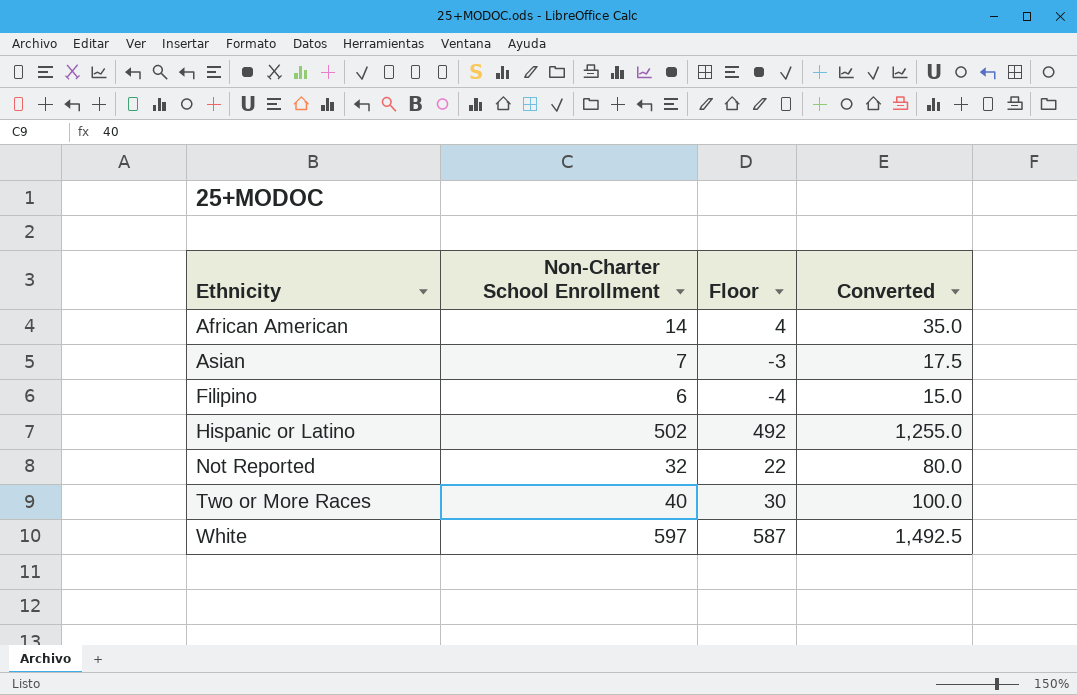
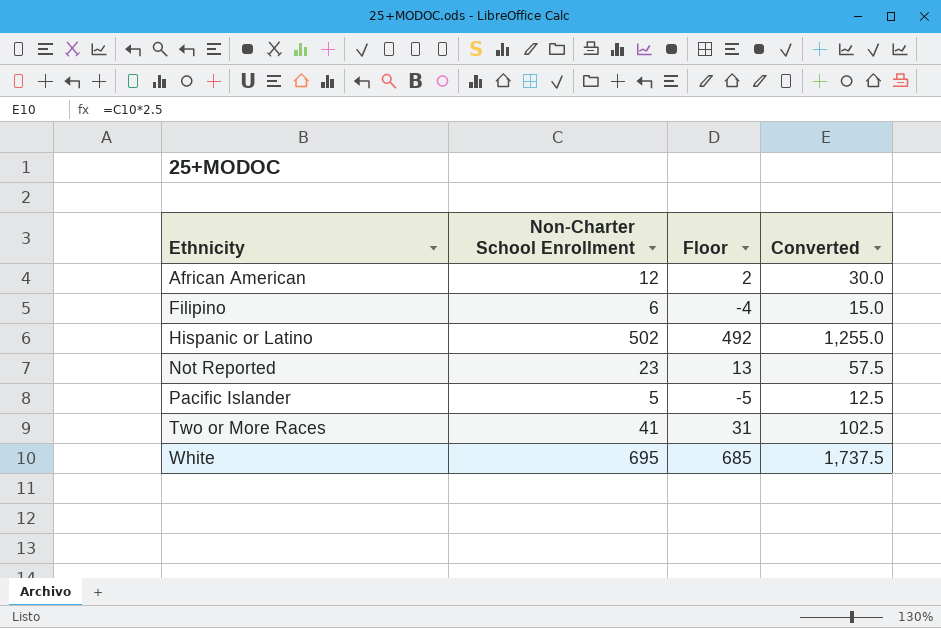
row Asian: 7 | -3 | 17.5 -> none
African American | Non-Charter School Enrollment: 14 -> 12
African American | Floor: 4 -> 2
African American | Converted: 35.0 -> 30.0
Not Reported | Non-Charter School Enrollment: 32 -> 23
Not Reported | Floor: 22 -> 13
Not Reported | Converted: 80.0 -> 57.5
row Pacific Islander: none -> 5 | -5 | 12.5
Two or More Races | Non-Charter School Enrollment: 40 -> 41
Two or More Races | Floor: 30 -> 31
Two or More Races | Converted: 100.0 -> 102.5
White | Non-Charter School Enrollment: 597 -> 695
White | Floor: 587 -> 685
White | Converted: 1,492.5 -> 1,737.5

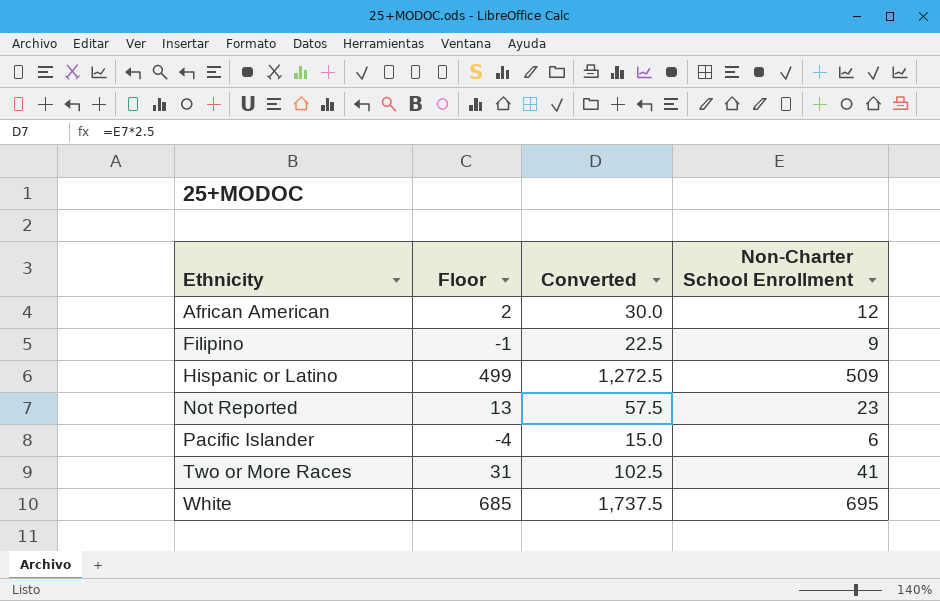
column Non-Charter School Enrollment | position: 2 -> 4
Filipino | Floor: -4 -> -1
Filipino | Converted: 15.0 -> 22.5
Filipino | Non-Charter School Enrollment: 6 -> 9
Hispanic or Latino | Floor: 492 -> 499
Hispanic or Latino | Converted: 1,255.0 -> 1,272.5
Hispanic or Latino | Non-Charter School Enrollment: 502 -> 509
Pacific Islander | Floor: -5 -> -4
Pacific Islander | Converted: 12.5 -> 15.0
Pacific Islander | Non-Charter School Enrollment: 5 -> 6

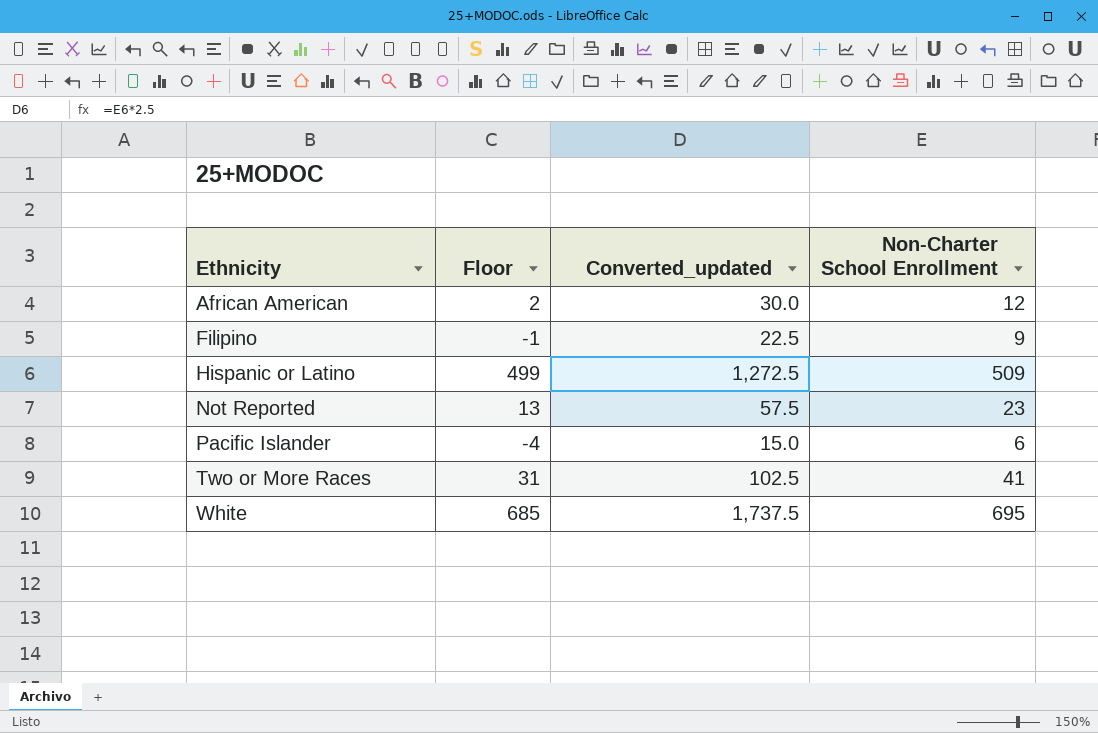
column name: Converted -> Converted_updated

